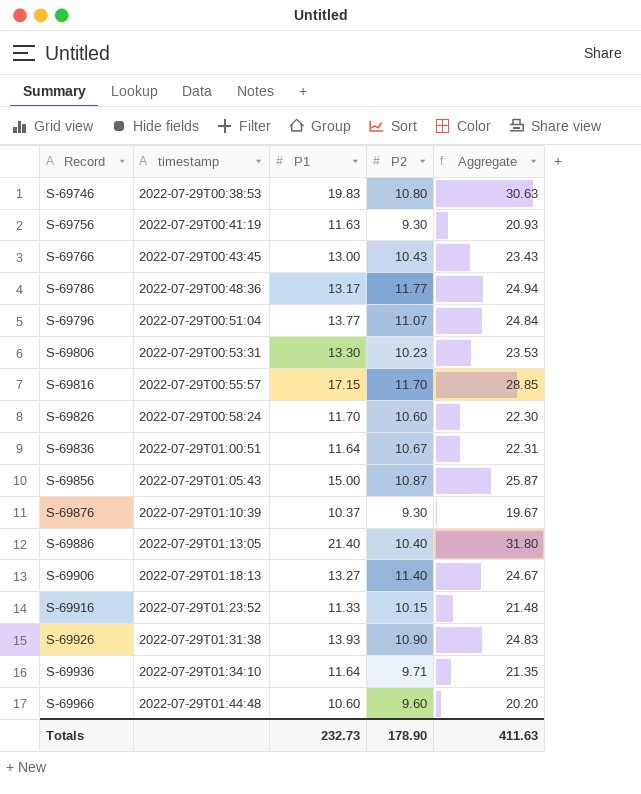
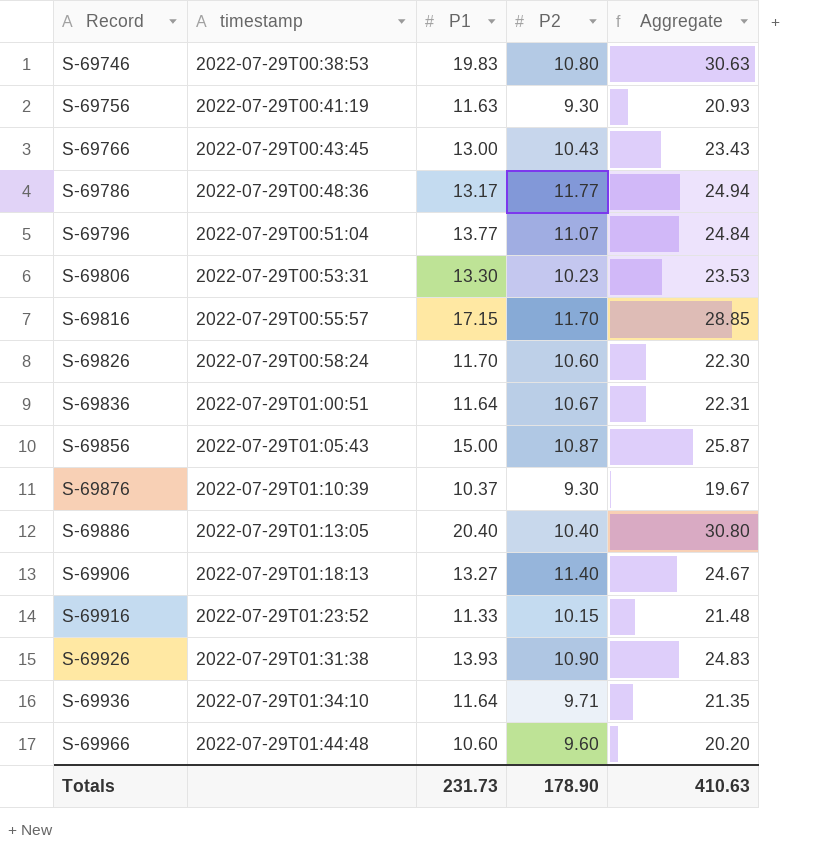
S-69886 | P1: 21.40 -> 20.40
S-69886 | Aggregate: 31.80 -> 30.80
Totals | P1: 232.73 -> 231.73
Totals | Aggregate: 411.63 -> 410.63

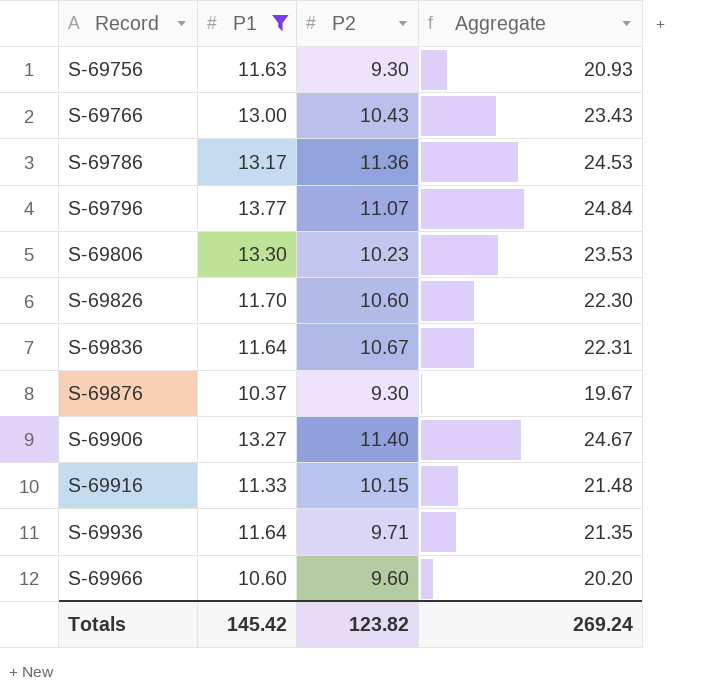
filter: none -> P1 <= 13.77
column timestamp | position: 2 -> none
S-69786 | P2: 11.77 -> 11.36
S-69786 | Aggregate: 24.94 -> 24.53
Totals | P1: 231.73 -> 145.42
Totals | P2: 178.90 -> 123.82
Totals | Aggregate: 410.63 -> 269.24

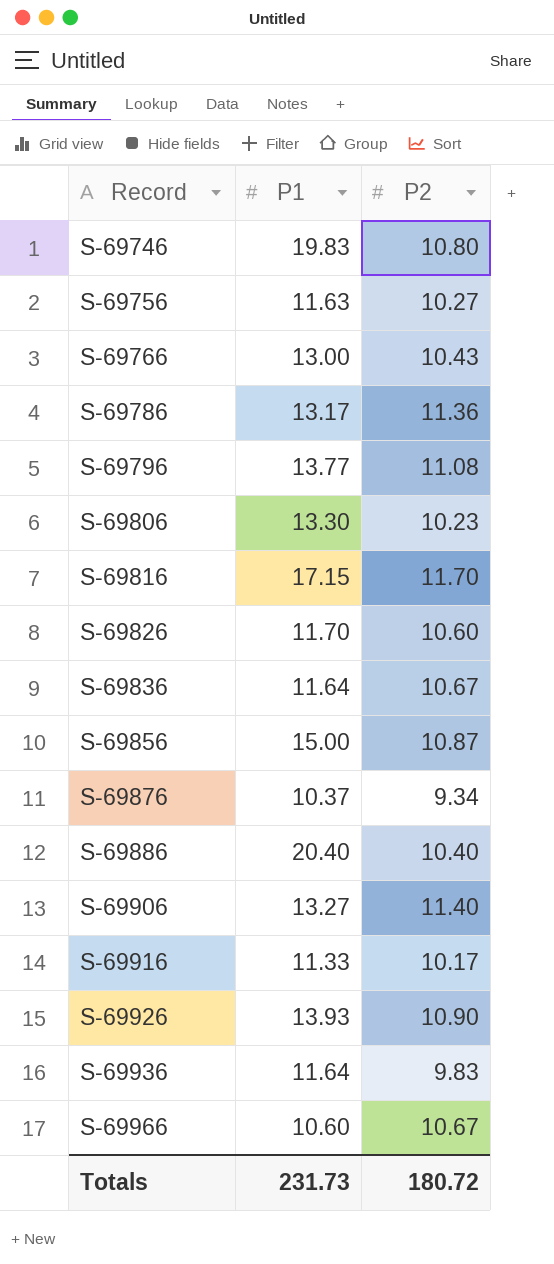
filter: P1 <= 13.77 -> none
column Aggregate | formula: [P1] + [P2] -> none
S-69756 | P2: 9.30 -> 10.27
S-69796 | P2: 11.07 -> 11.08
S-69876 | P2: 9.30 -> 9.34
S-69916 | P2: 10.15 -> 10.17
S-69936 | P2: 9.71 -> 9.83
S-69966 | P2: 9.60 -> 10.67
Totals | P1: 145.42 -> 231.73
Totals | P2: 123.82 -> 180.72

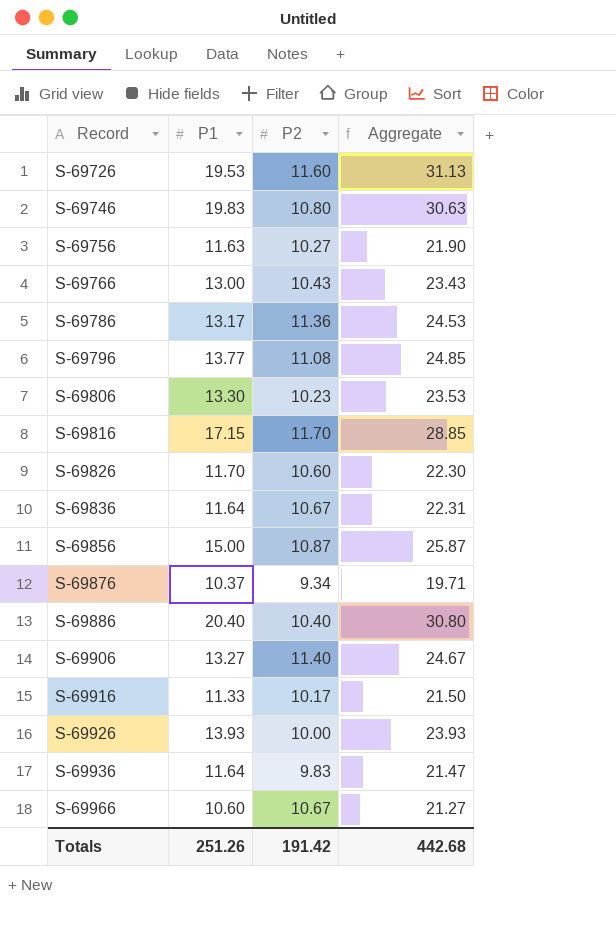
column Aggregate | formula: none -> [P1] + [P2]
row S-69726: none -> 19.53 | 11.60 | 31.13
S-69926 | P2: 10.90 -> 10.00
Totals | P1: 231.73 -> 251.26
Totals | P2: 180.72 -> 191.42

